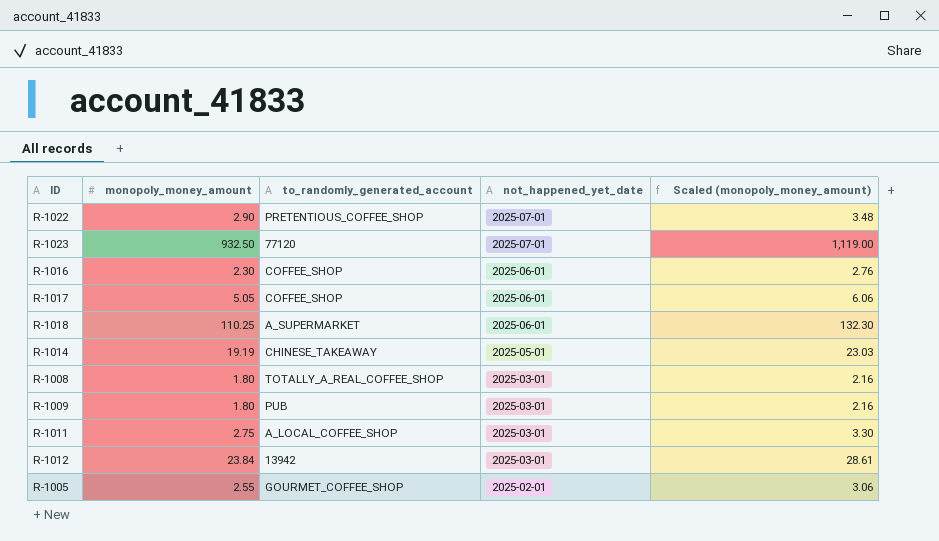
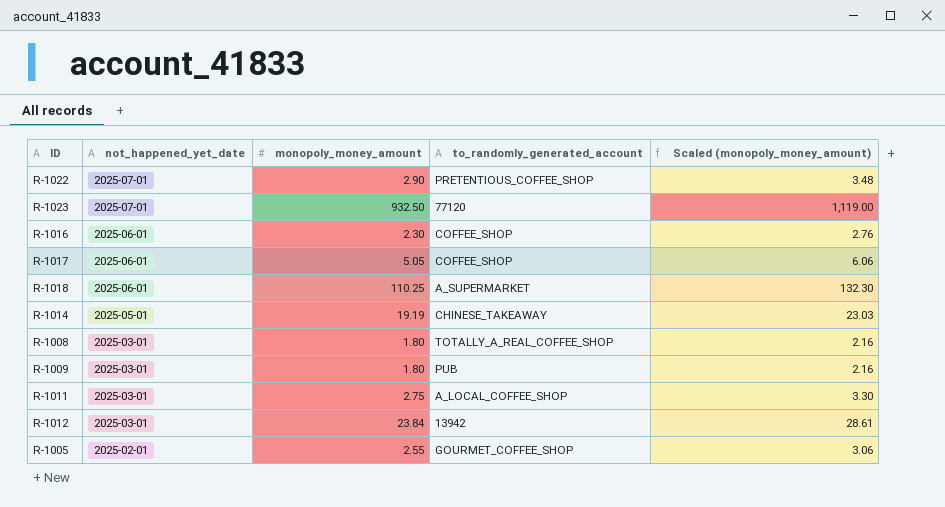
column not_happened_yet_date | position: 4 -> 2

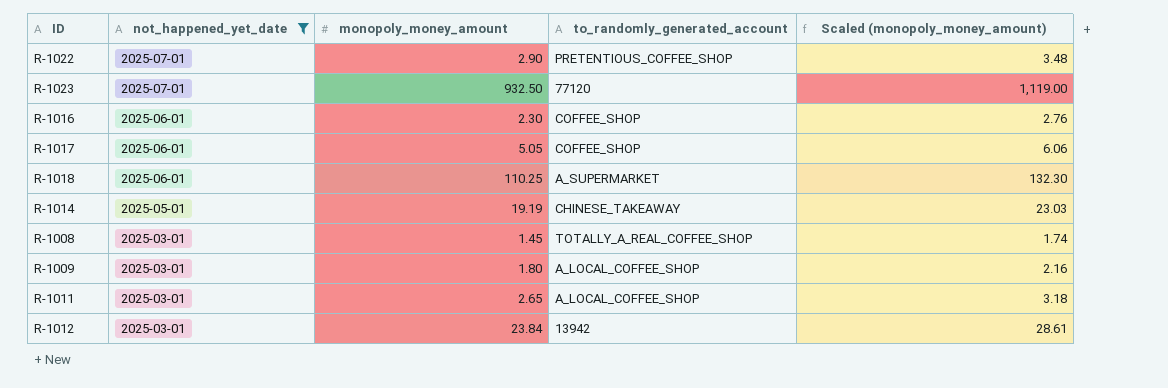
filter: none -> not_happened_yet_date != 2025-02-01
R-1008 | monopoly_money_amount: 1.80 -> 1.45
R-1008 | Scaled (monopoly_money_amount): 2.16 -> 1.74
R-1009 | to_randomly_generated_account: PUB -> A_LOCAL_COFFEE_SHOP
R-1011 | monopoly_money_amount: 2.75 -> 2.65
R-1011 | Scaled (monopoly_money_amount): 3.30 -> 3.18

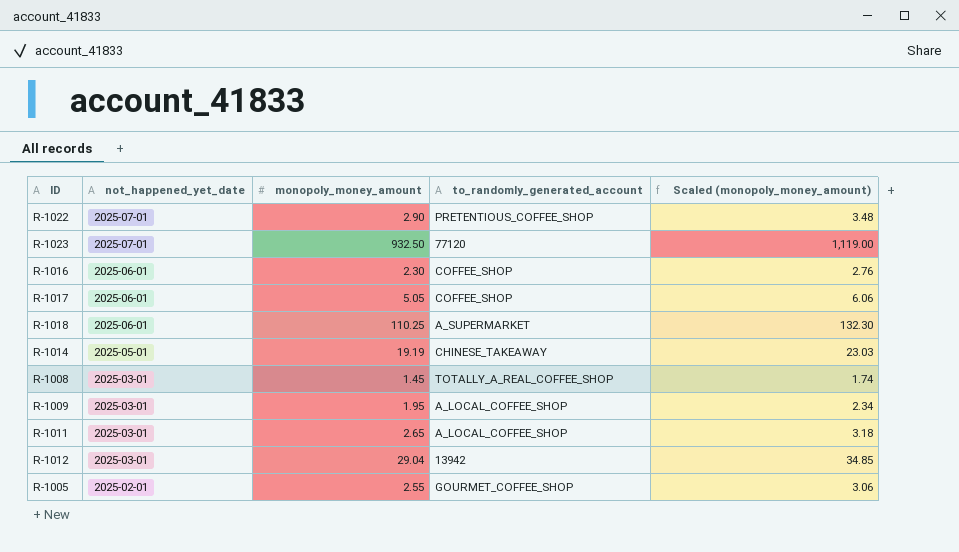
filter: not_happened_yet_date != 2025-02-01 -> none
R-1009 | monopoly_money_amount: 1.80 -> 1.95
R-1009 | Scaled (monopoly_money_amount): 2.16 -> 2.34
R-1012 | monopoly_money_amount: 23.84 -> 29.04
R-1012 | Scaled (monopoly_money_amount): 28.61 -> 34.85

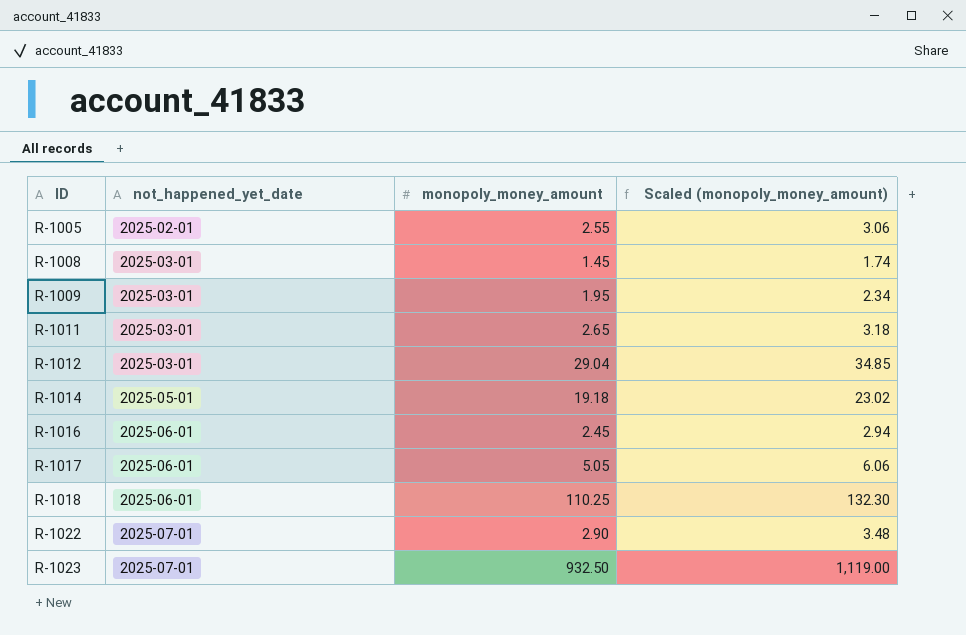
row order: not_happened_yet_date descending -> ID ascending
column to_randomly_generated_account | position: 4 -> none
R-1014 | monopoly_money_amount: 19.19 -> 19.18
R-1014 | Scaled (monopoly_money_amount): 23.03 -> 23.02
R-1016 | monopoly_money_amount: 2.30 -> 2.45
R-1016 | Scaled (monopoly_money_amount): 2.76 -> 2.94

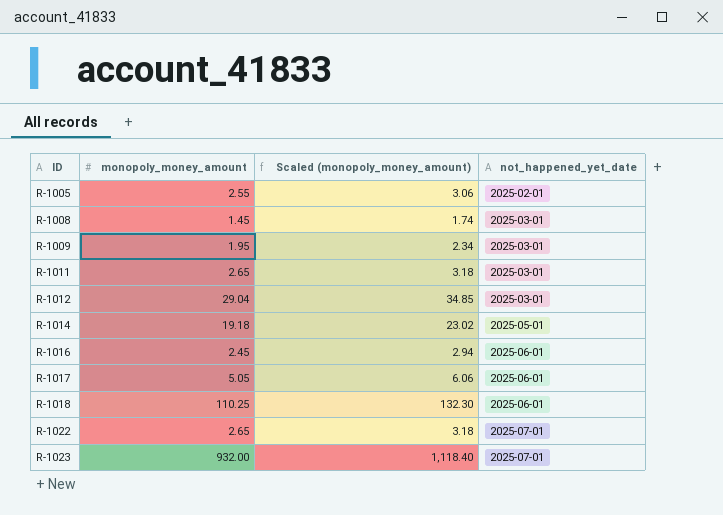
column not_happened_yet_date | position: 2 -> 4
R-1022 | monopoly_money_amount: 2.90 -> 2.65
R-1022 | Scaled (monopoly_money_amount): 3.48 -> 3.18
R-1023 | monopoly_money_amount: 932.50 -> 932.00
R-1023 | Scaled (monopoly_money_amount): 1,119.00 -> 1,118.40

